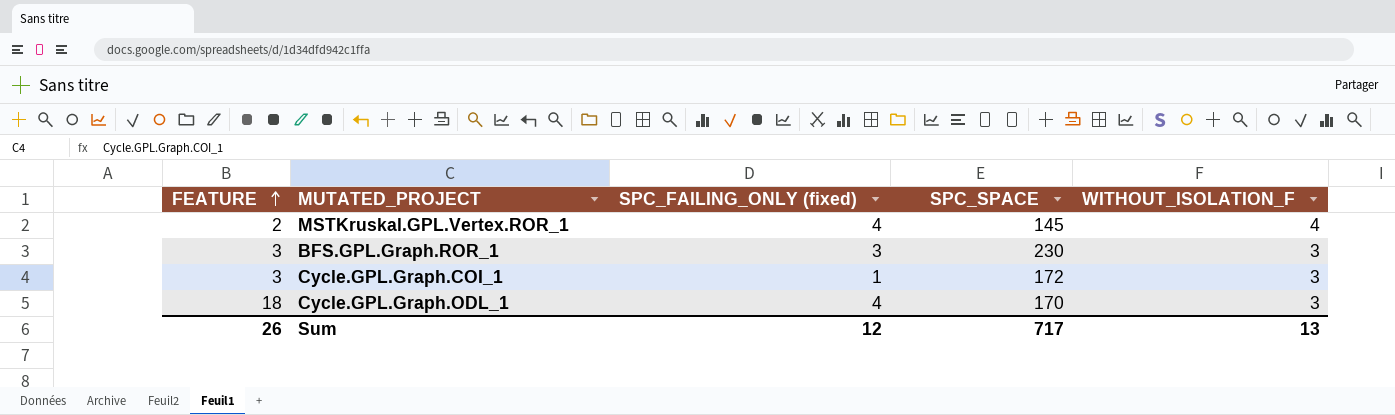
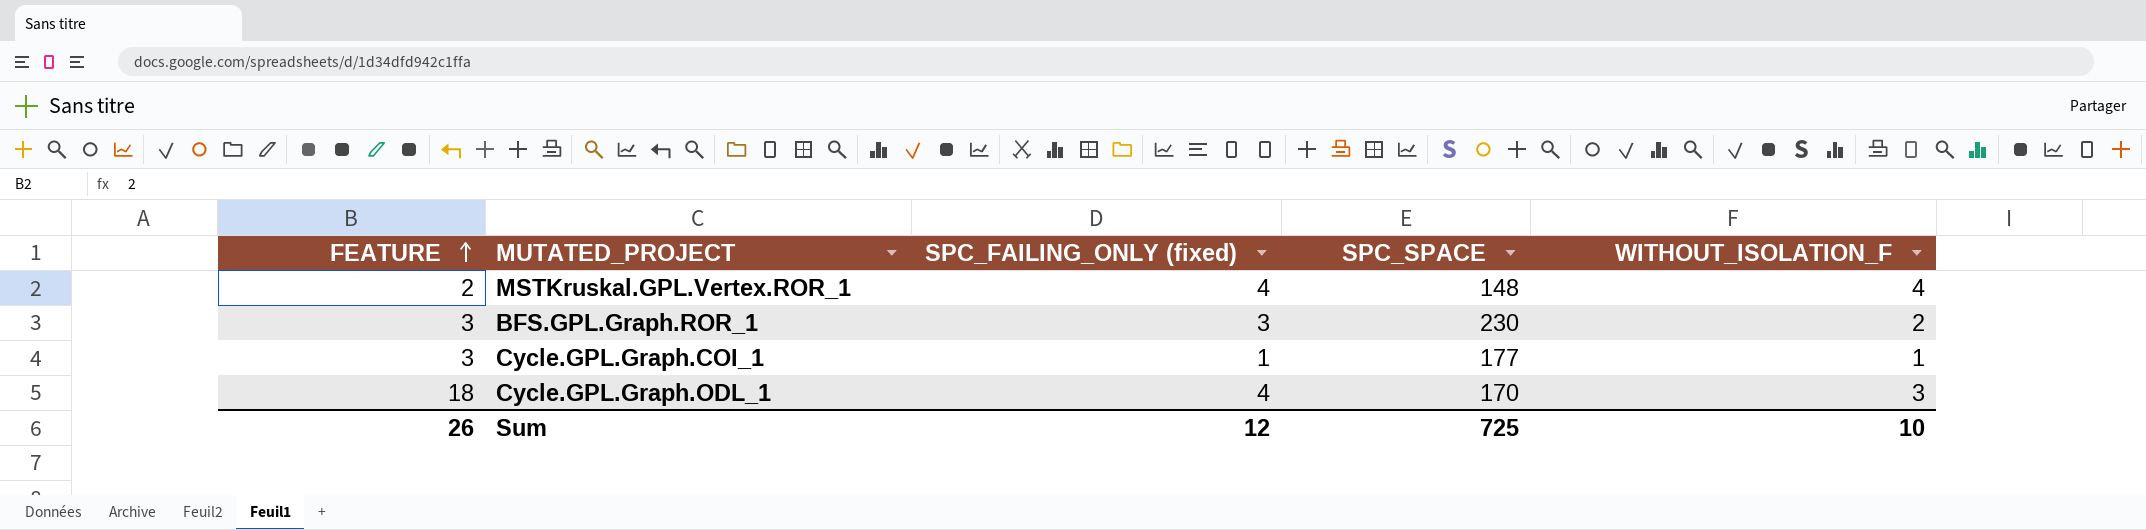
MSTKruskal.GPL.Vertex.ROR_1 | SPC_SPACE: 145 -> 148
BFS.GPL.Graph.ROR_1 | WITHOUT_ISOLATION_F: 3 -> 2
Cycle.GPL.Graph.COI_1 | SPC_SPACE: 172 -> 177
Cycle.GPL.Graph.COI_1 | WITHOUT_ISOLATION_F: 3 -> 1
Sum | SPC_SPACE: 717 -> 725
Sum | WITHOUT_ISOLATION_F: 13 -> 10

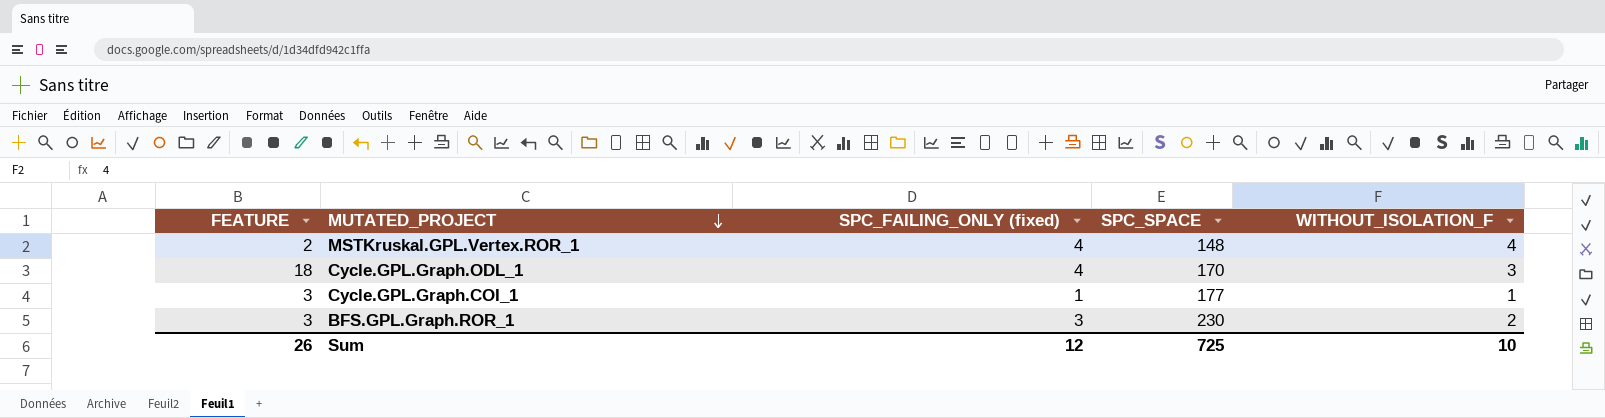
row order: FEATURE ascending -> MUTATED_PROJECT descending

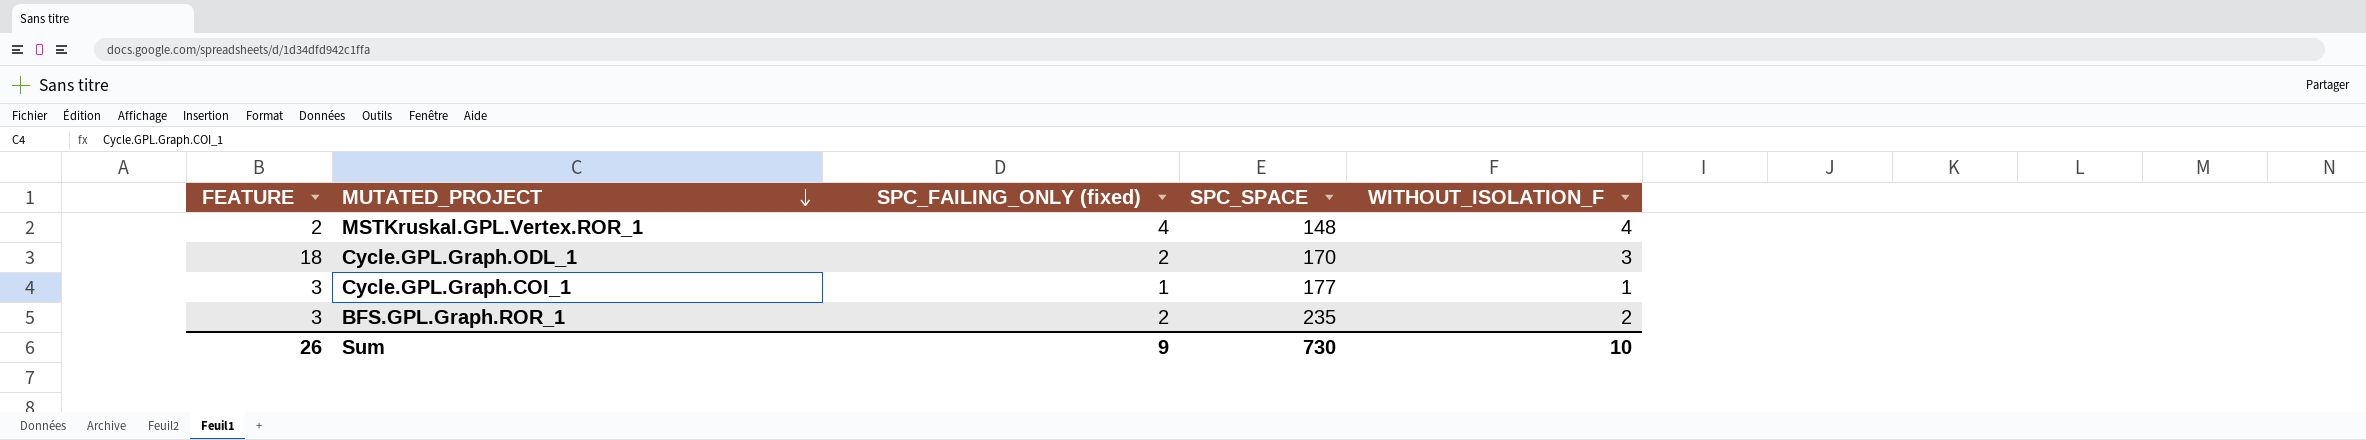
Cycle.GPL.Graph.ODL_1 | SPC_FAILING_ONLY (fixed): 4 -> 2
BFS.GPL.Graph.ROR_1 | SPC_FAILING_ONLY (fixed): 3 -> 2
BFS.GPL.Graph.ROR_1 | SPC_SPACE: 230 -> 235
Sum | SPC_FAILING_ONLY (fixed): 12 -> 9
Sum | SPC_SPACE: 725 -> 730

